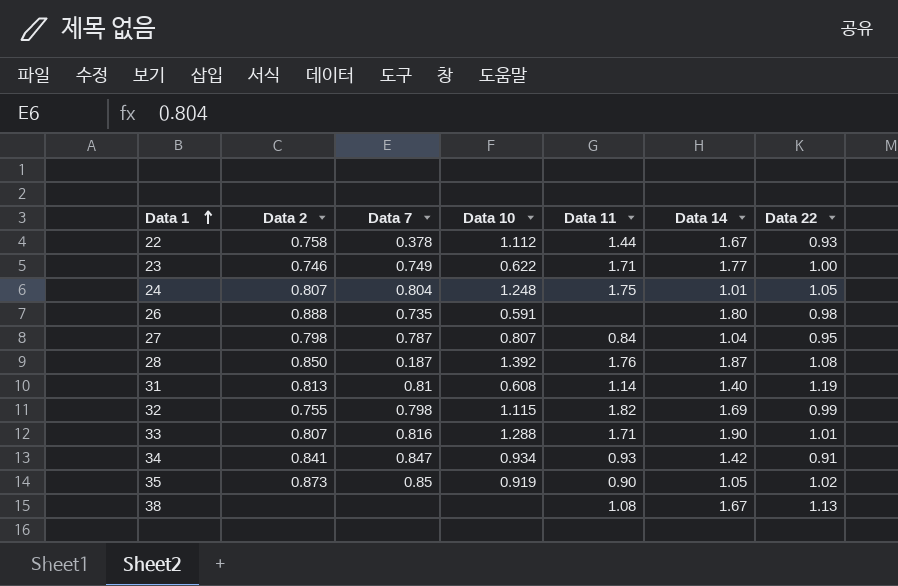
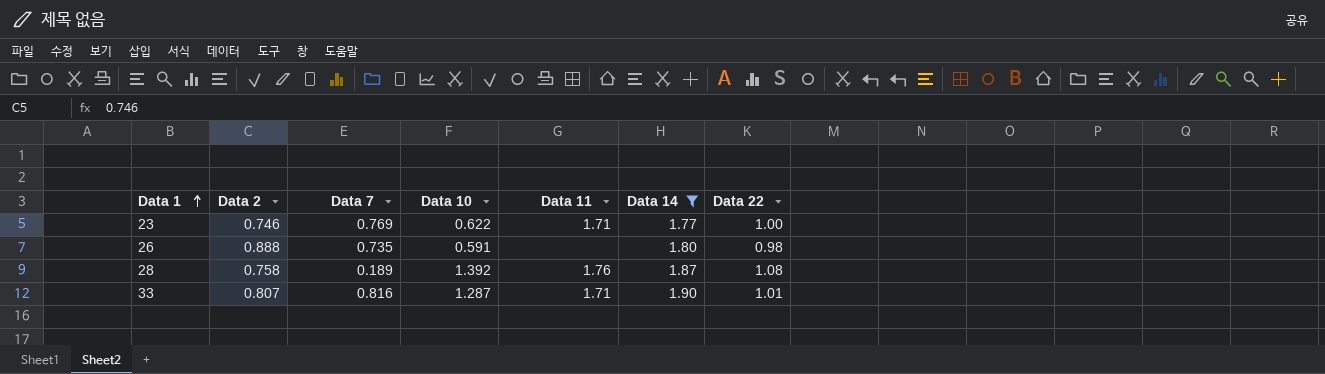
filter: none -> Data 14 >= 1.77
23 | Data 7: 0.749 -> 0.769
28 | Data 2: 0.850 -> 0.758
28 | Data 7: 0.187 -> 0.189
33 | Data 10: 1.288 -> 1.287

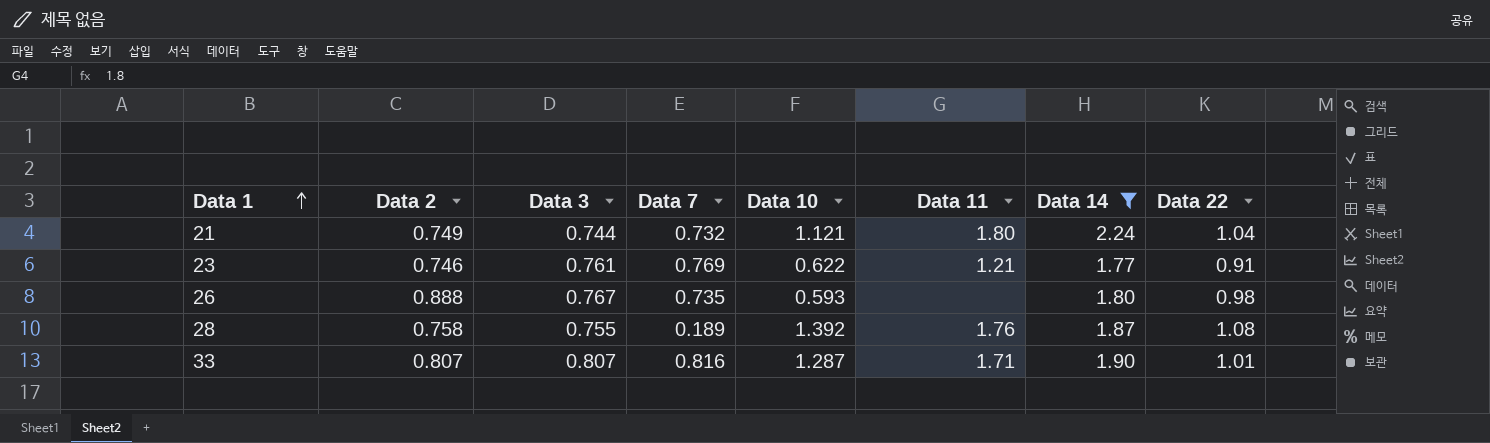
column Data 3 | position: none -> 3
row 21: none -> 0.749 | 0.744 | 0.732 | 1.121 | 1.80 | 2.24 | 1.04
23 | Data 11: 1.71 -> 1.21
23 | Data 22: 1.00 -> 0.91
26 | Data 10: 0.591 -> 0.593

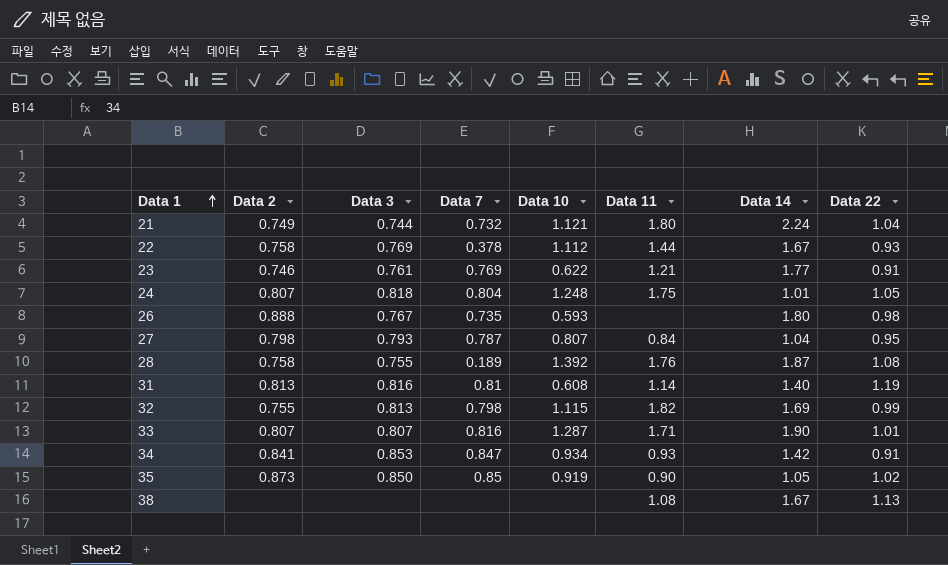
filter: Data 14 >= 1.77 -> none

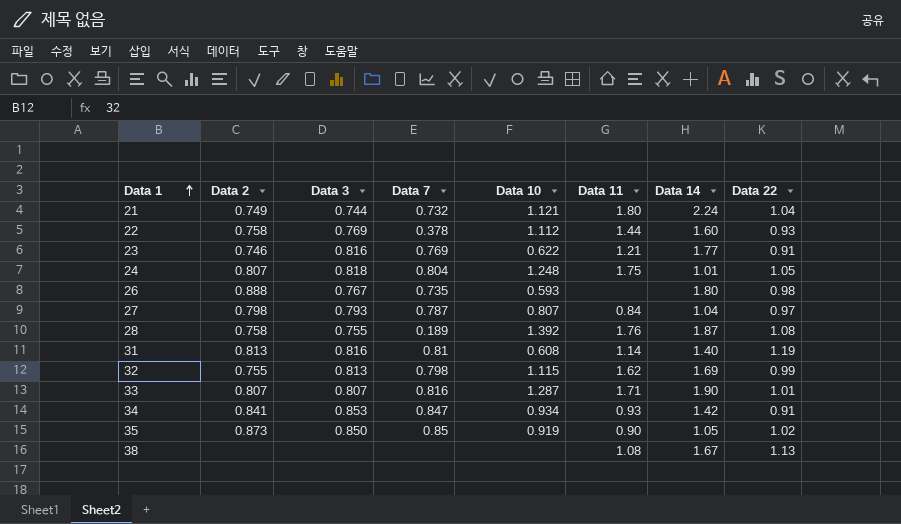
22 | Data 14: 1.67 -> 1.60
23 | Data 3: 0.761 -> 0.816
27 | Data 22: 0.95 -> 0.97
32 | Data 11: 1.82 -> 1.62

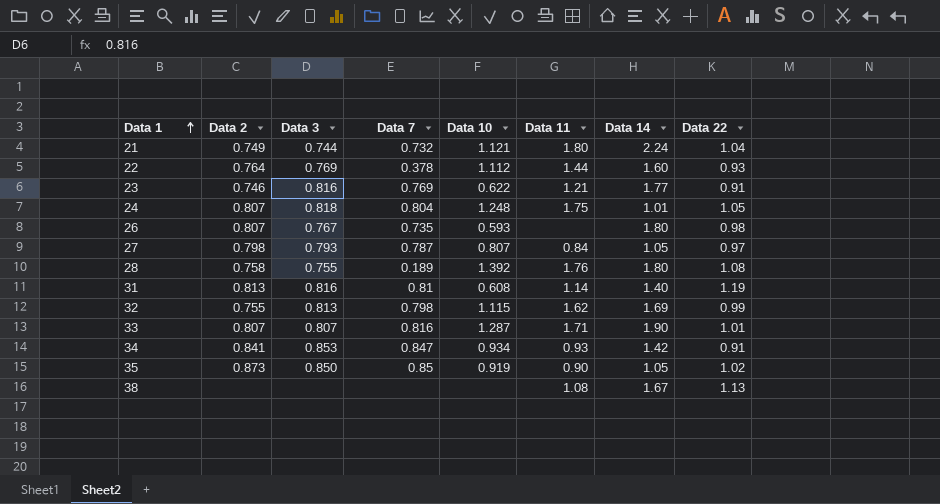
22 | Data 2: 0.758 -> 0.764
26 | Data 2: 0.888 -> 0.807
27 | Data 14: 1.04 -> 1.05
28 | Data 14: 1.87 -> 1.80

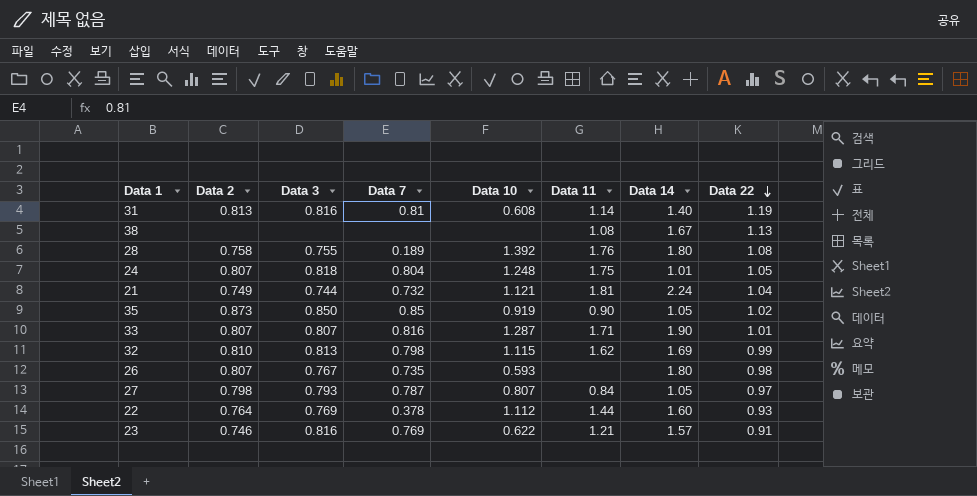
row order: Data 1 ascending -> Data 22 descending
row 34: 0.841 | 0.853 | 0.847 | 0.934 | 0.93 | 1.42 | 0.91 -> none
21 | Data 11: 1.80 -> 1.81
32 | Data 2: 0.755 -> 0.810
23 | Data 14: 1.77 -> 1.57

